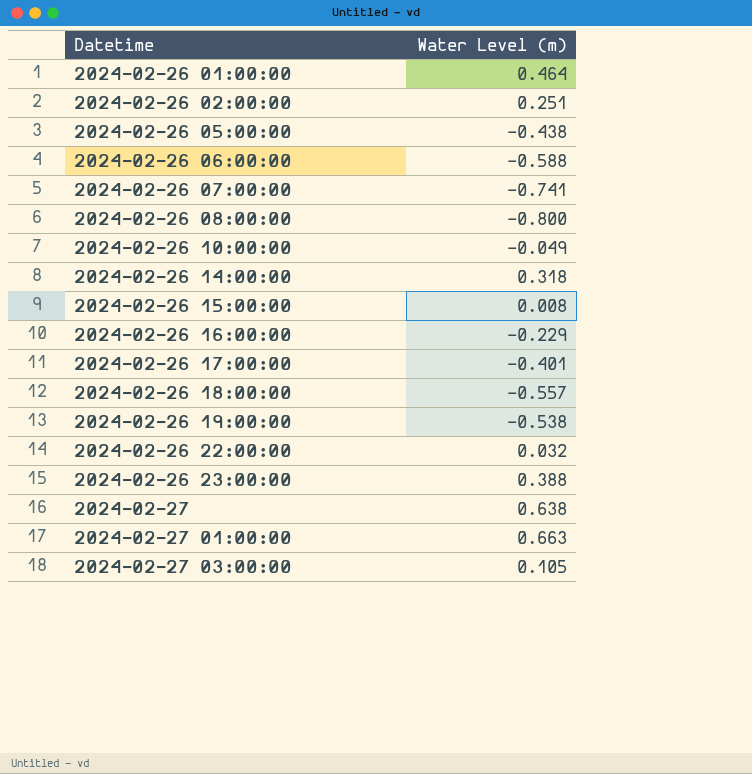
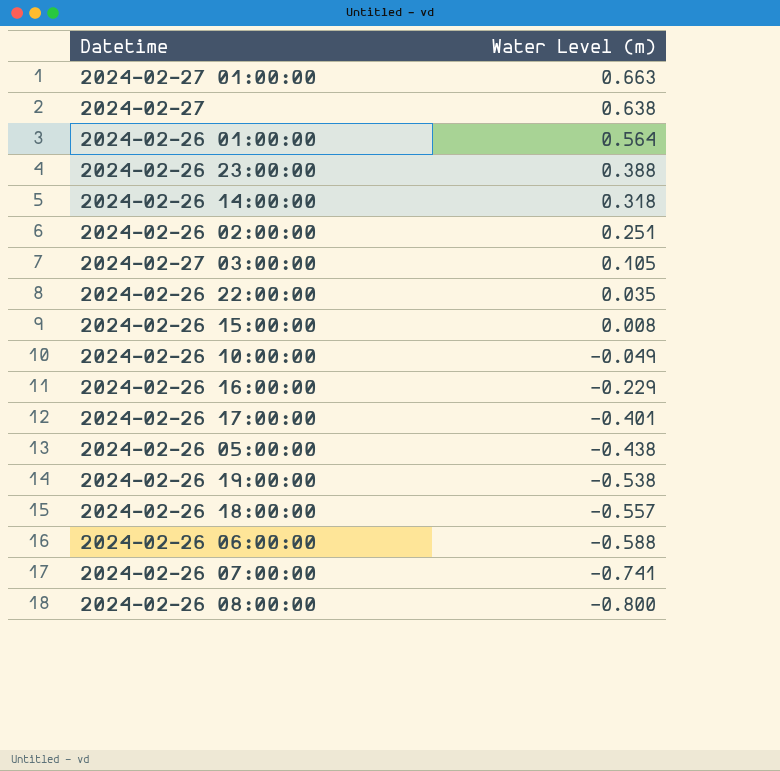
row order: Datetime ascending -> Water Level (m) descending
2024-02-26 01:00:00 | Water Level (m): 0.464 -> 0.564
2024-02-26 22:00:00 | Water Level (m): 0.032 -> 0.035

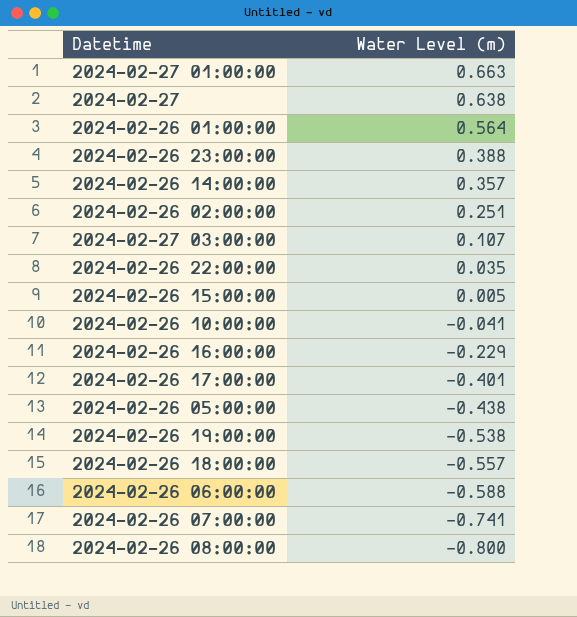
2024-02-26 14:00:00 | Water Level (m): 0.318 -> 0.357
2024-02-27 03:00:00 | Water Level (m): 0.105 -> 0.107
2024-02-26 15:00:00 | Water Level (m): 0.008 -> 0.005
2024-02-26 10:00:00 | Water Level (m): -0.049 -> -0.041

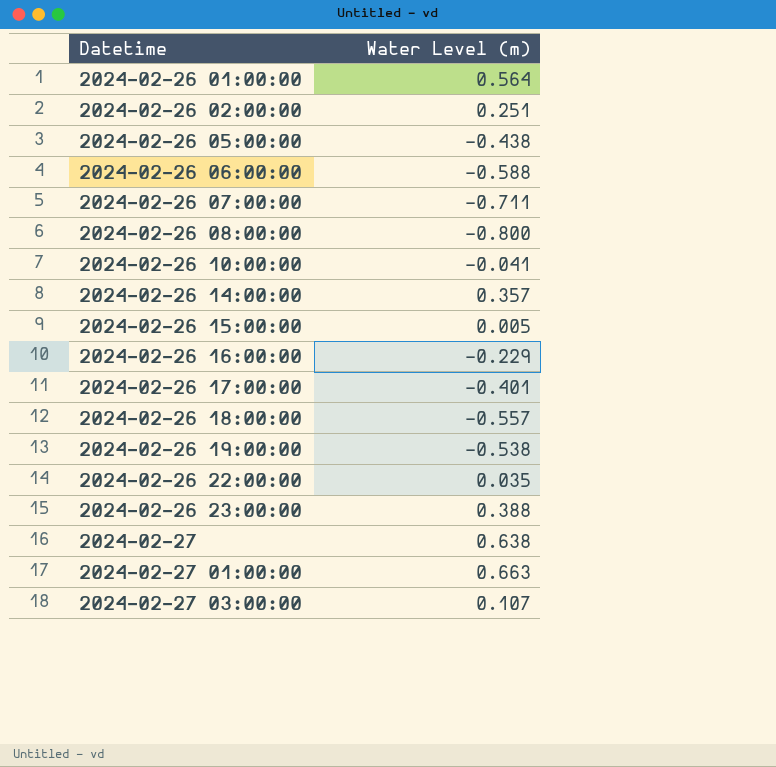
row order: Water Level (m) descending -> Datetime ascending
2024-02-26 07:00:00 | Water Level (m): -0.741 -> -0.711

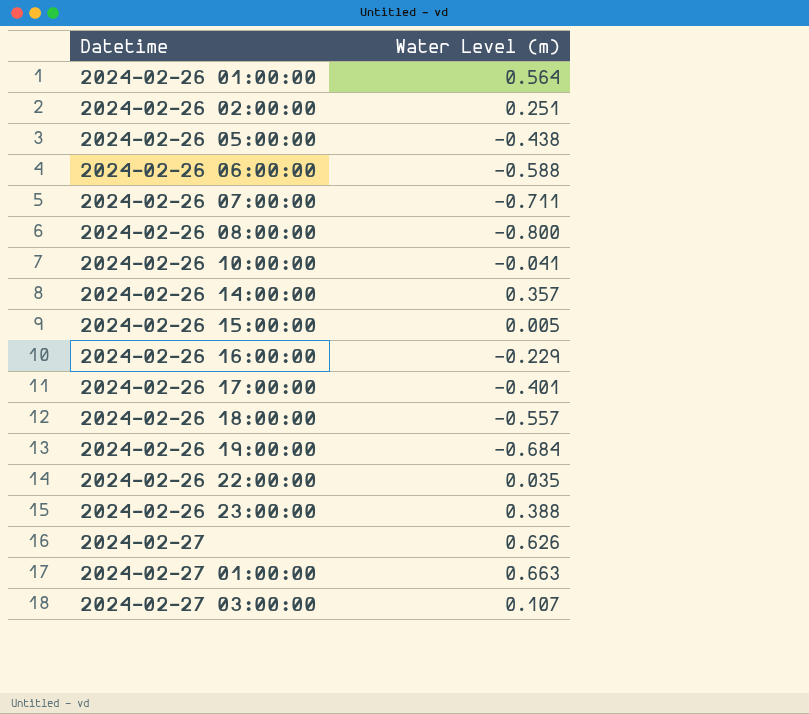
2024-02-26 19:00:00 | Water Level (m): -0.538 -> -0.684
2024-02-27 | Water Level (m): 0.638 -> 0.626

